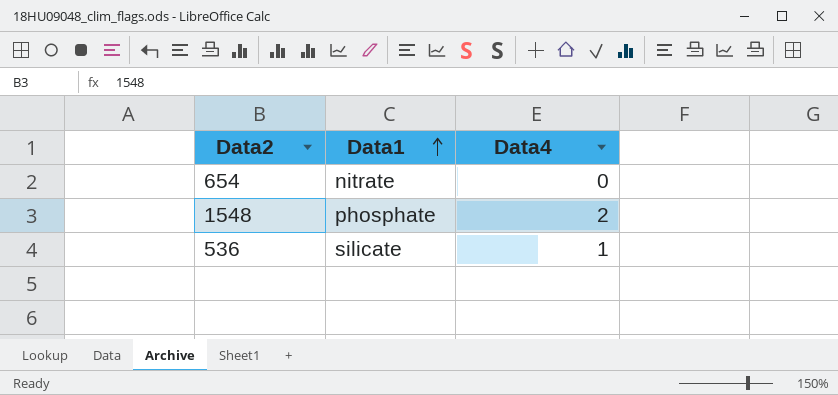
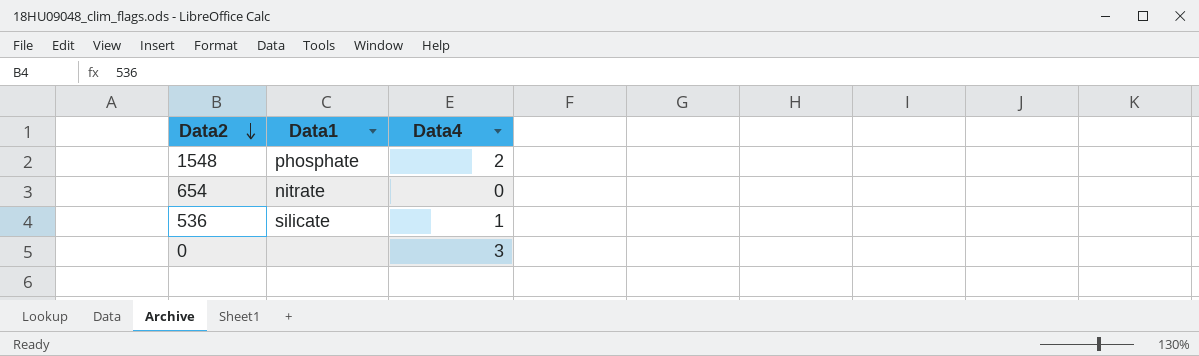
row order: Data1 ascending -> Data2 descending
row 0: none -> none | 3

